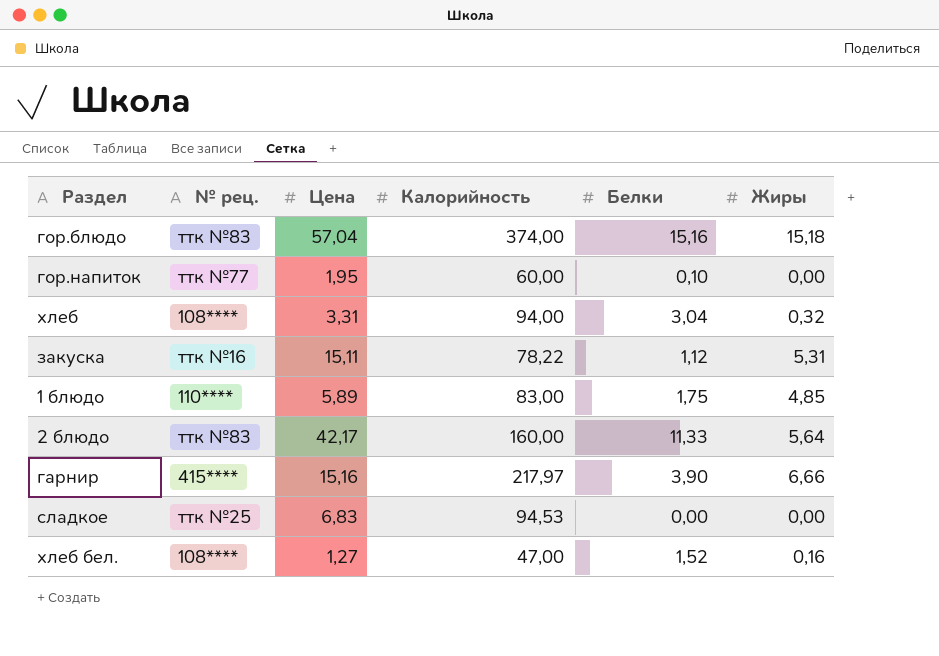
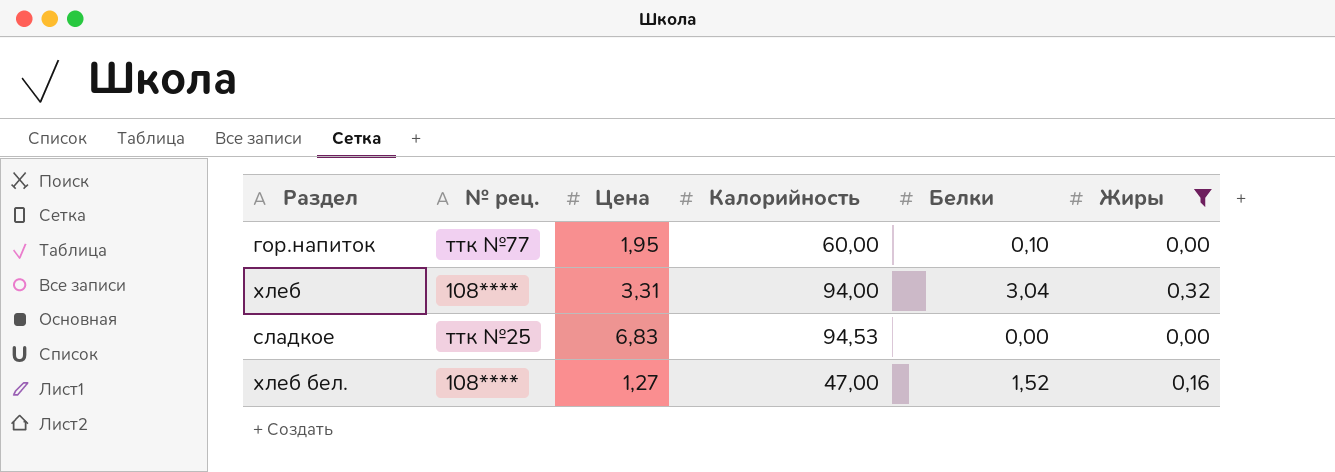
filter: none -> Жиры <= 0,32

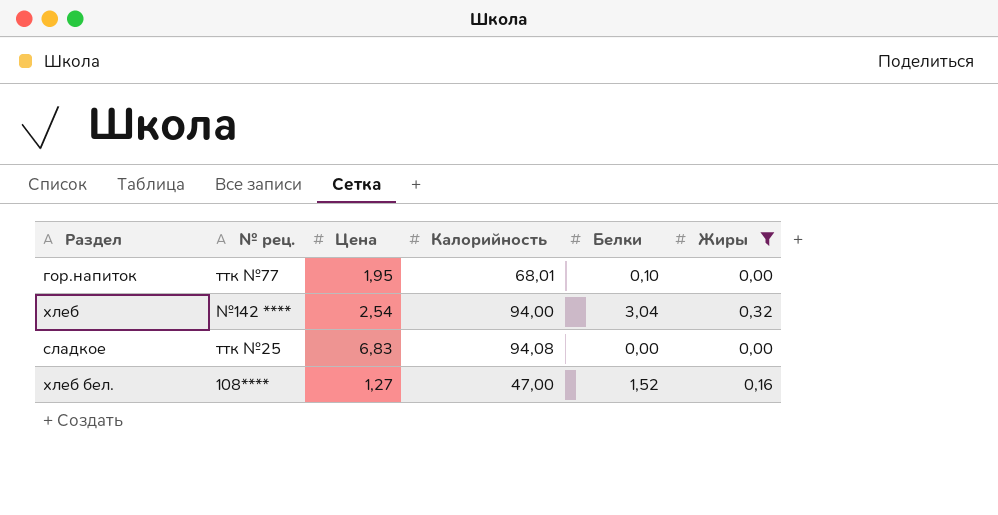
гор.напиток | Калорийность: 60,00 -> 68,01
хлеб | № рец.: 108**** -> №142 ****
хлеб | Цена: 3,31 -> 2,54
сладкое | Калорийность: 94,53 -> 94,08

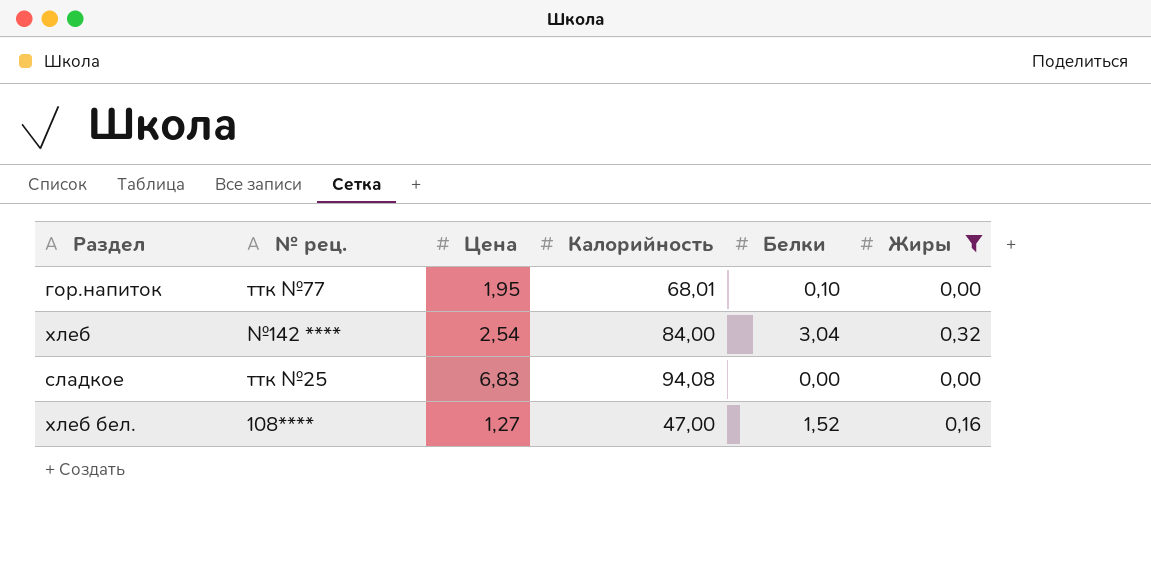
хлеб | Калорийность: 94,00 -> 84,00

